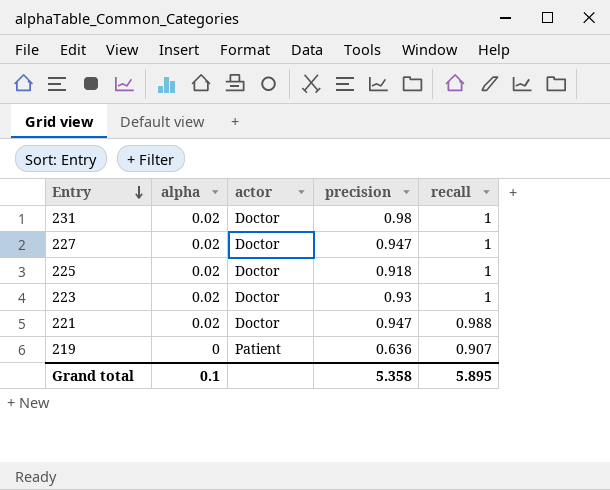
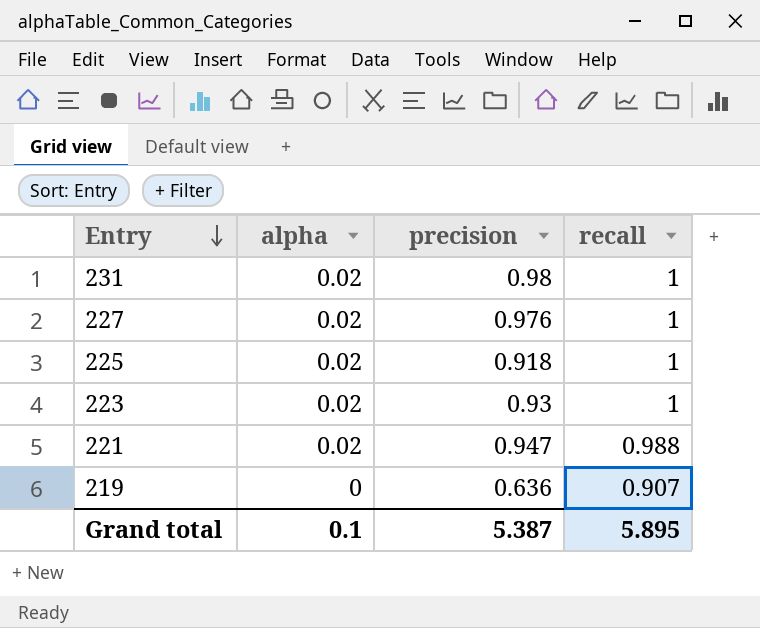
column actor | position: 3 -> none
227 | precision: 0.947 -> 0.976
Grand total | precision: 5.358 -> 5.387

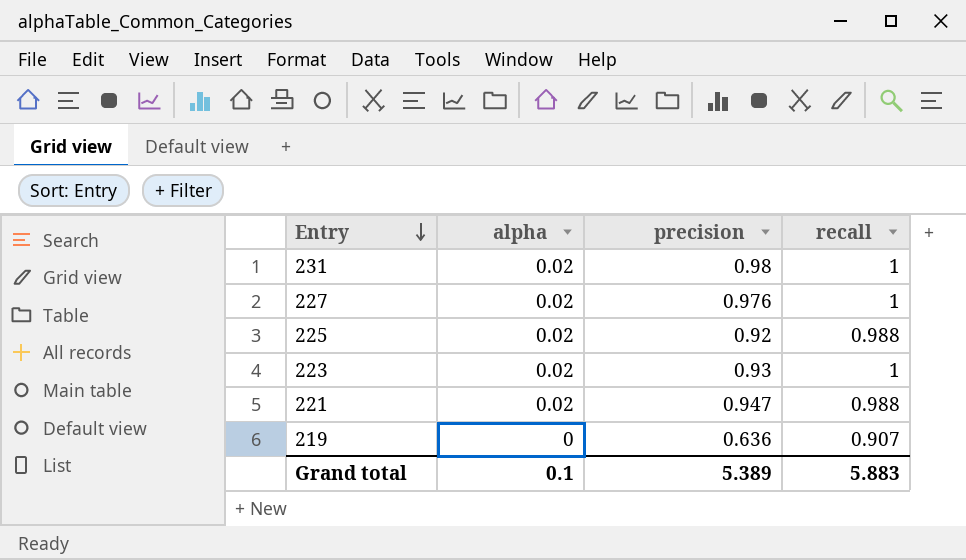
225 | precision: 0.918 -> 0.92
225 | recall: 1 -> 0.988
Grand total | precision: 5.387 -> 5.389
Grand total | recall: 5.895 -> 5.883

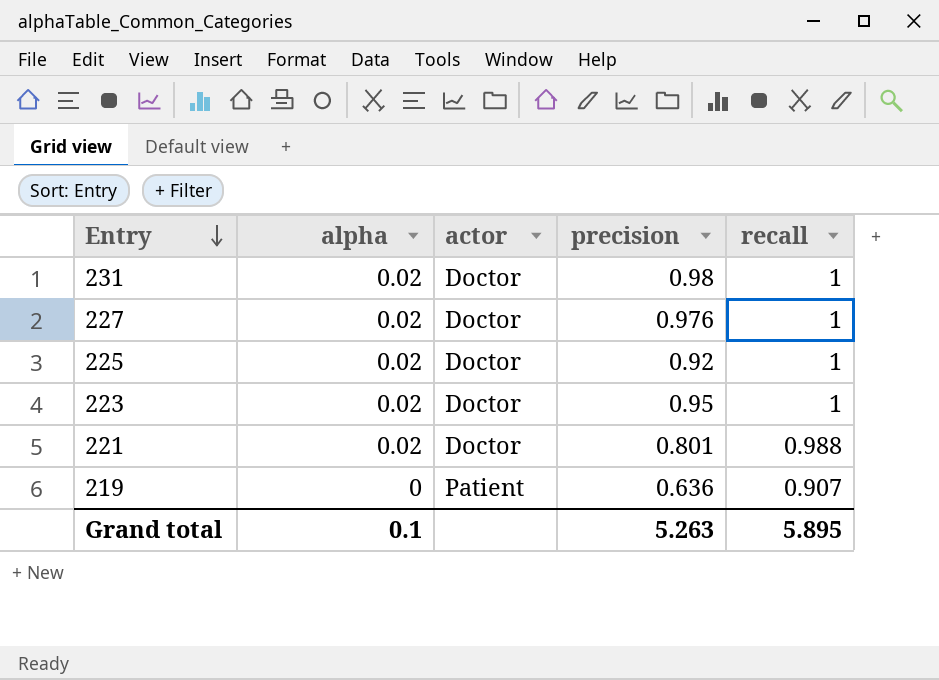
column actor | position: none -> 3
225 | recall: 0.988 -> 1
223 | precision: 0.93 -> 0.95
221 | precision: 0.947 -> 0.801
Grand total | precision: 5.389 -> 5.263
Grand total | recall: 5.883 -> 5.895

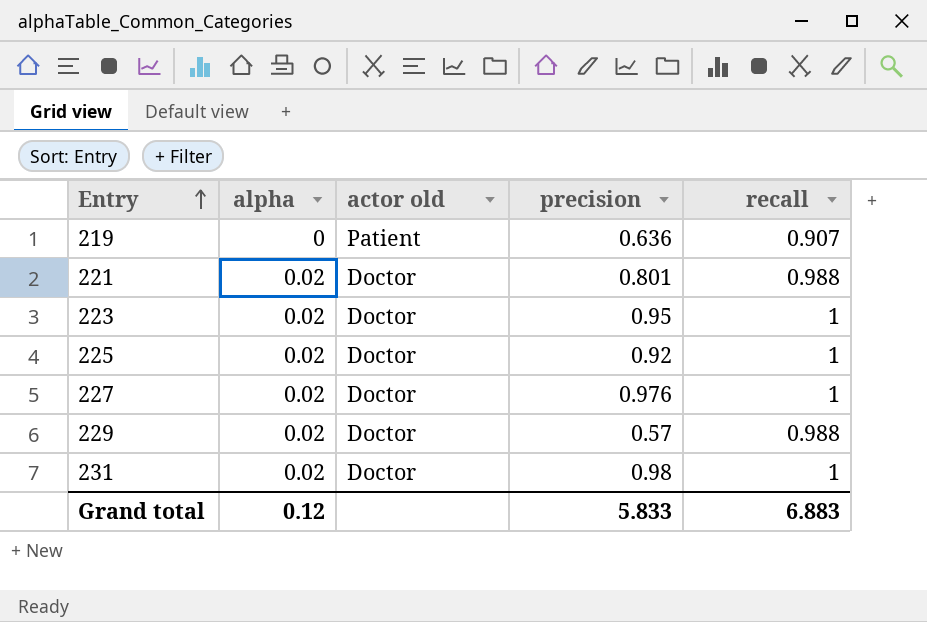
row order: Entry descending -> Entry ascending
column name: actor -> actor old
row 229: none -> 0.02 | Doctor | 0.57 | 0.988
Grand total | alpha: 0.1 -> 0.12
Grand total | precision: 5.263 -> 5.833
Grand total | recall: 5.895 -> 6.883

